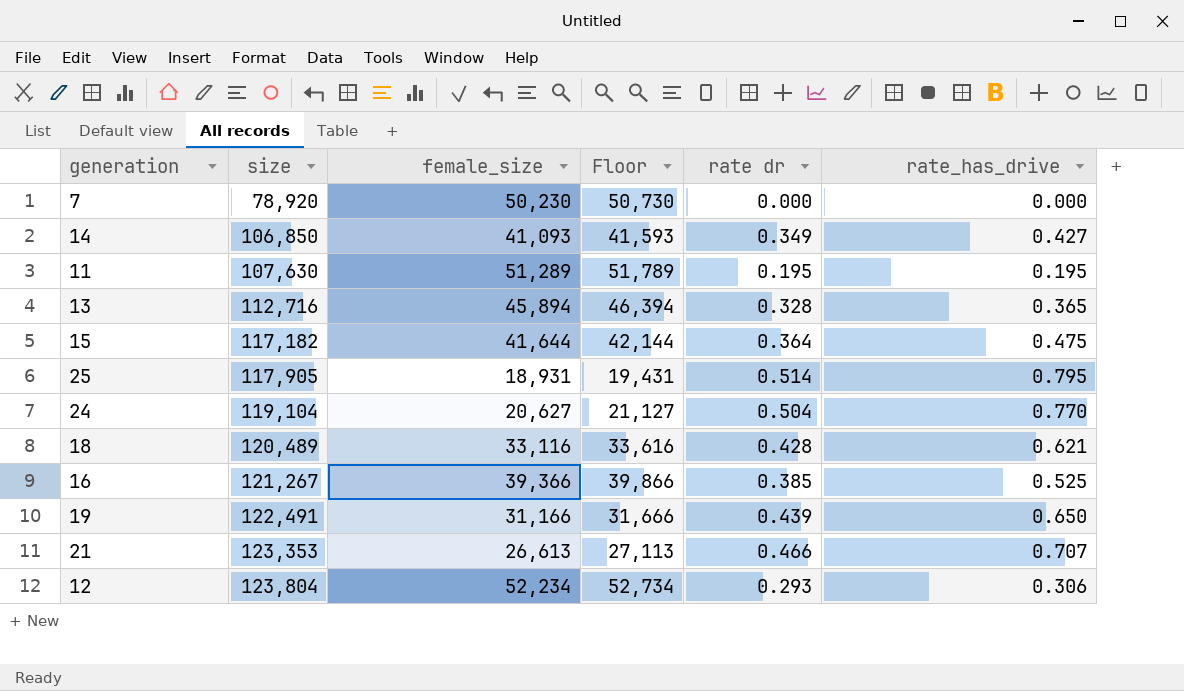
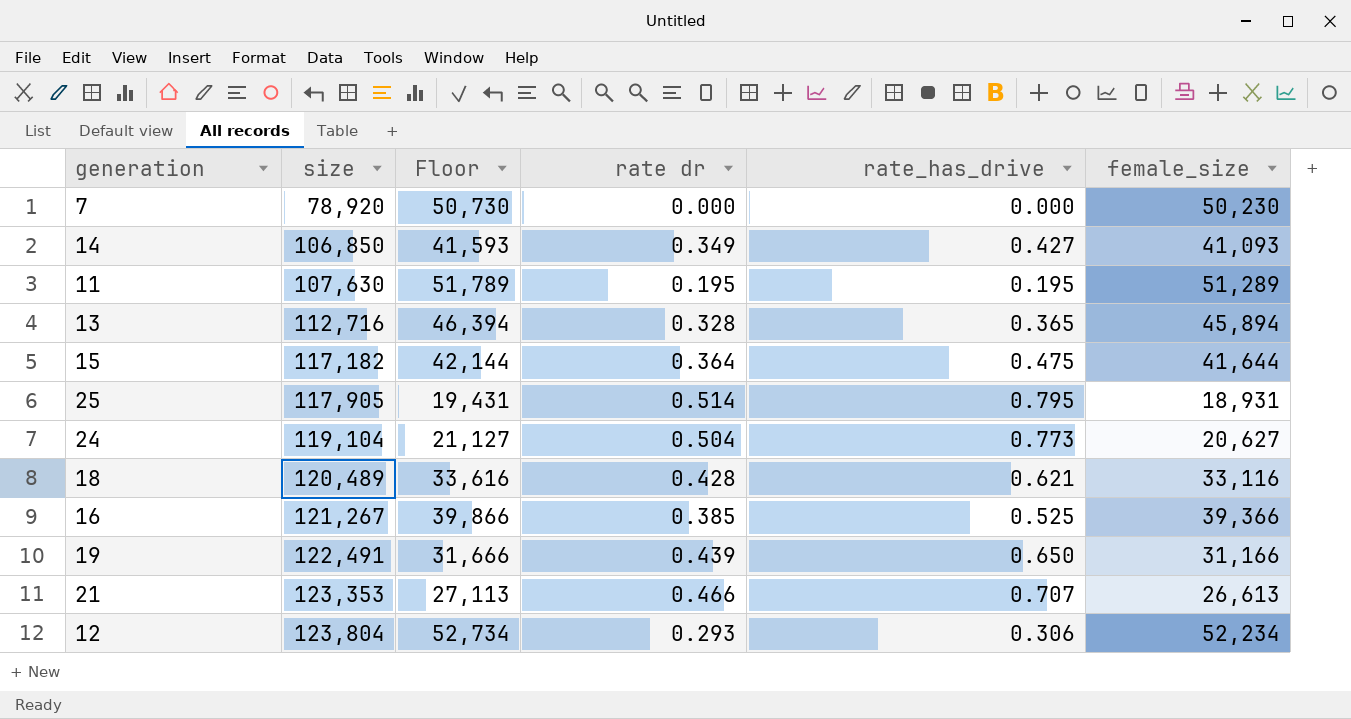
column female_size | position: 3 -> 6
24 | rate_has_drive: 0.770 -> 0.773

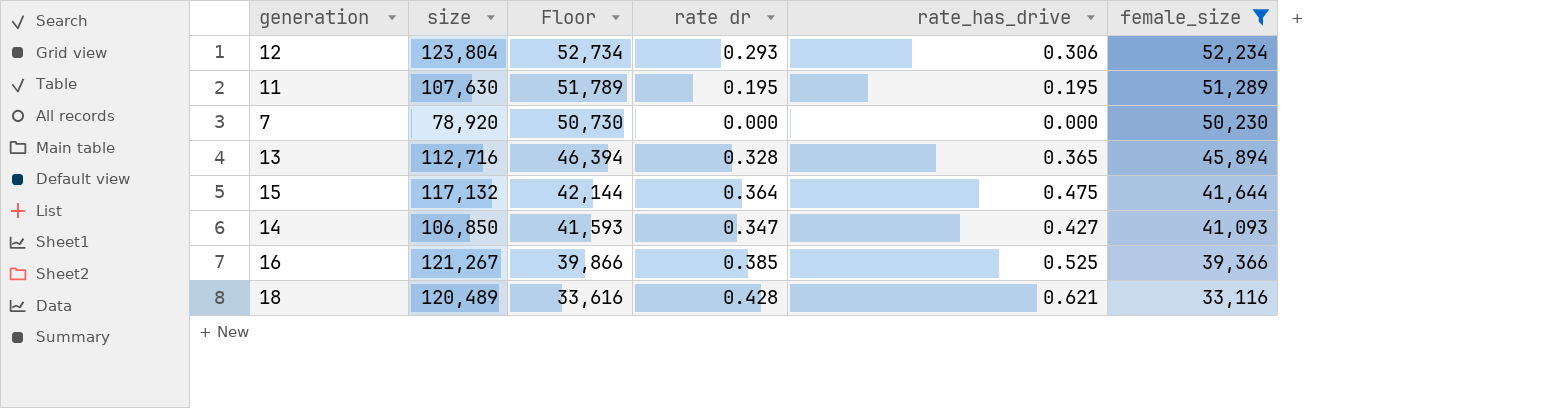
filter: none -> female_size >= 33,116
row order: size ascending -> Floor descending
15 | size: 117,182 -> 117,132
14 | rate dr: 0.349 -> 0.347

